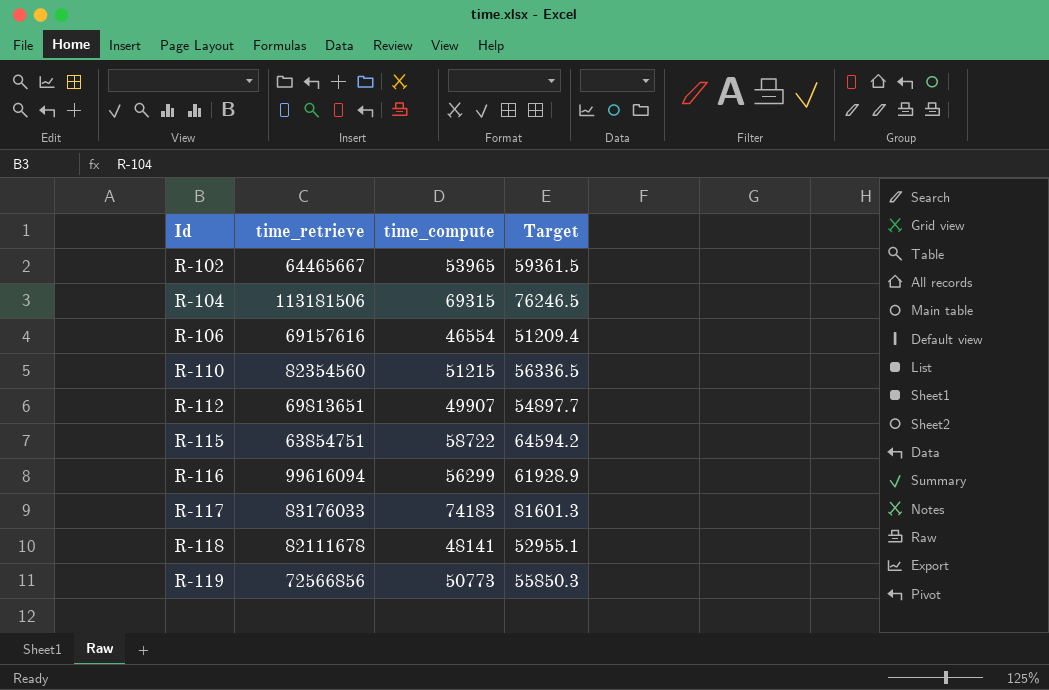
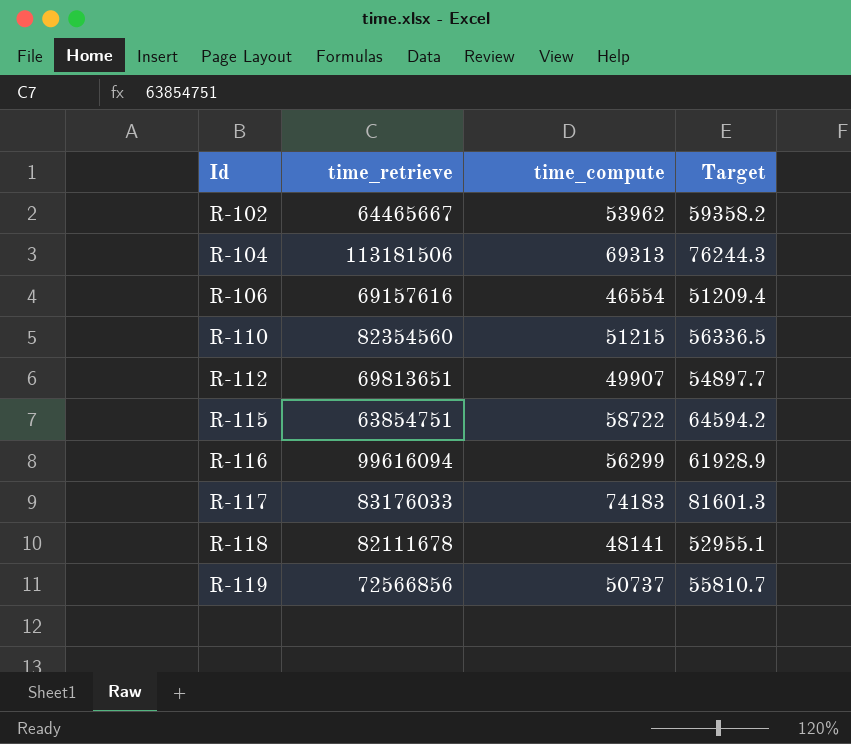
R-102 | time_compute: 53965 -> 53962
R-102 | Target: 59361.5 -> 59358.2
R-104 | time_compute: 69315 -> 69313
R-104 | Target: 76246.5 -> 76244.3
R-119 | time_compute: 50773 -> 50737
R-119 | Target: 55850.3 -> 55810.7

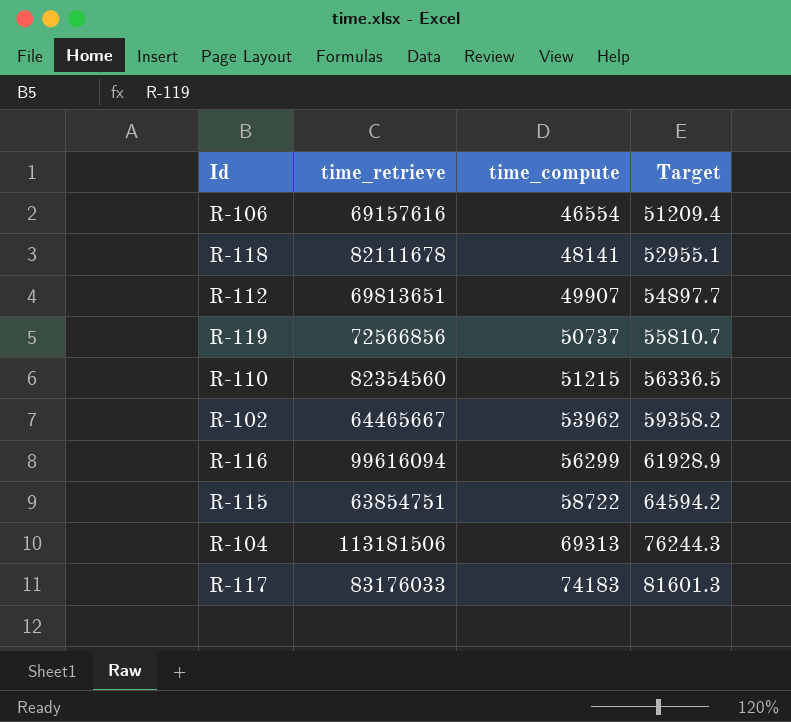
row order: Id ascending -> time_compute ascending

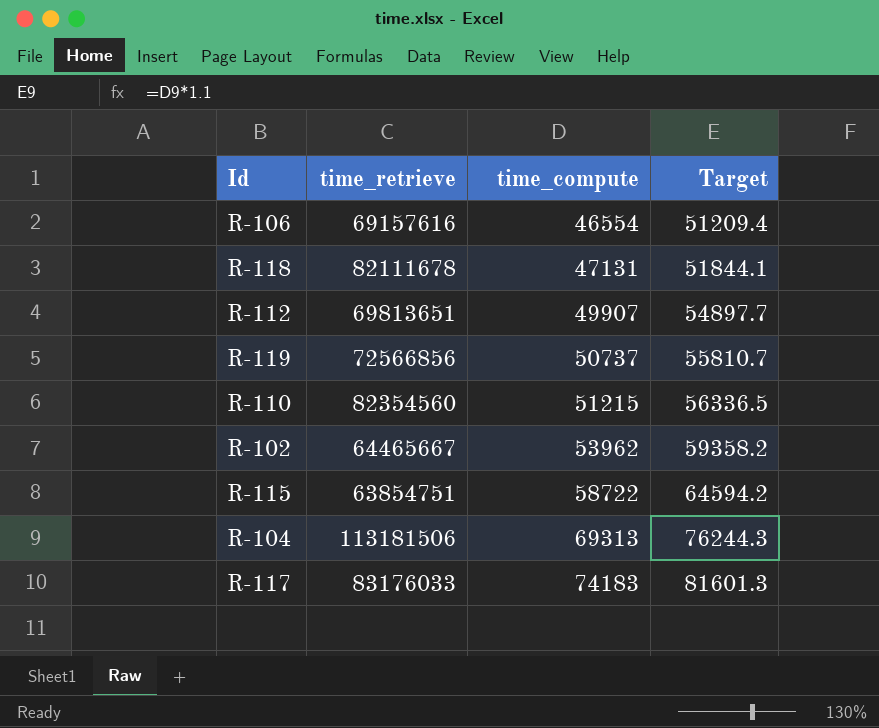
row R-116: 99616094 | 56299 | 61928.9 -> none
R-118 | time_compute: 48141 -> 47131
R-118 | Target: 52955.1 -> 51844.1

